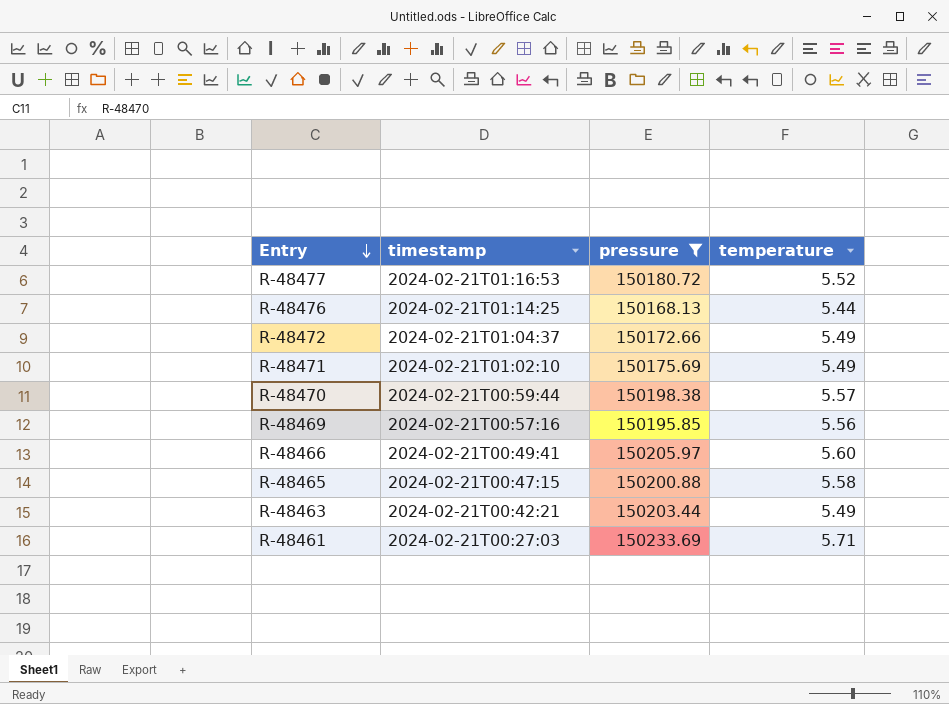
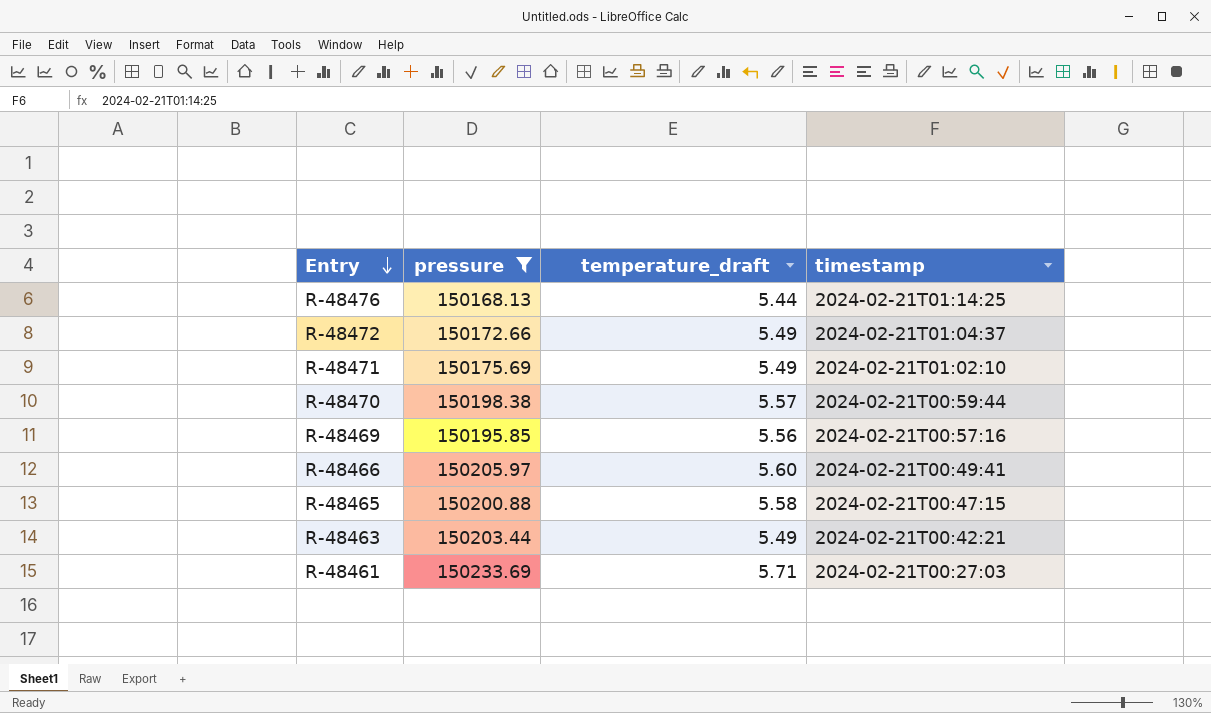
column name: temperature -> temperature_draft
column timestamp | position: 2 -> 4
row R-48477: 2024-02-21T01:16:53 | 150180.72 | 5.52 -> none

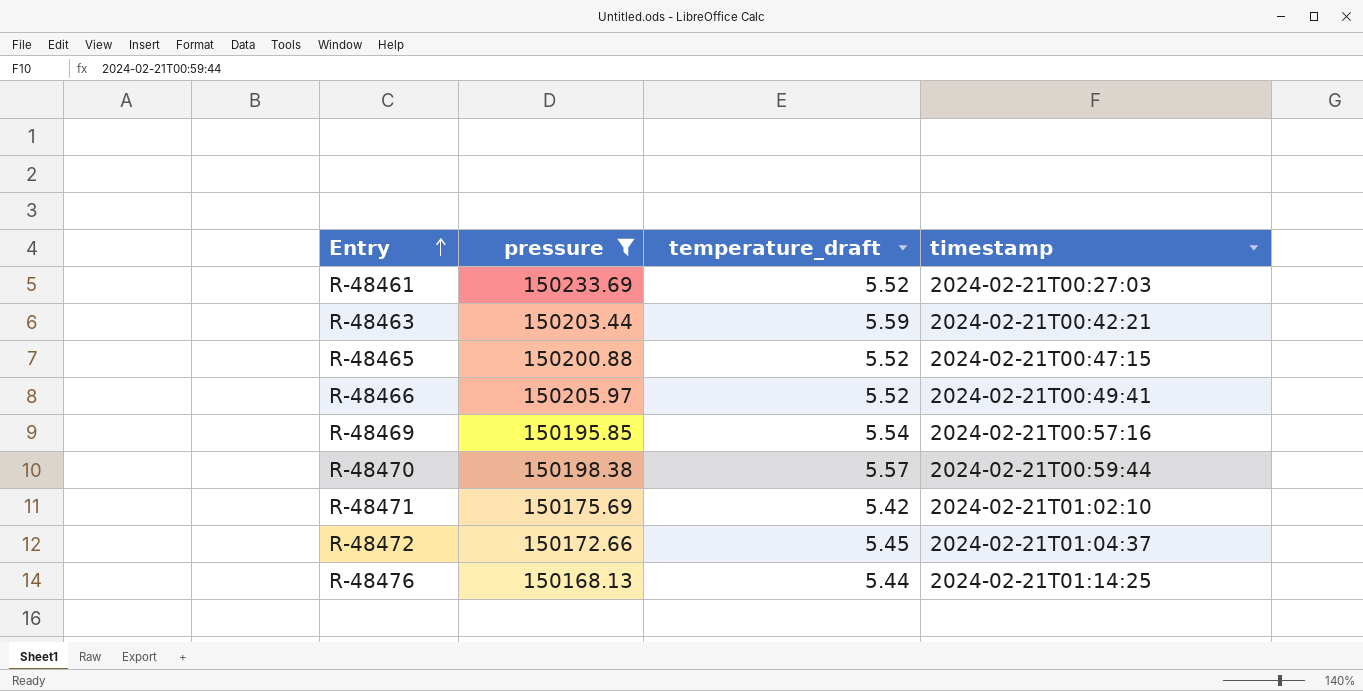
row order: Entry descending -> Entry ascending
R-48461 | temperature_draft: 5.71 -> 5.52
R-48463 | temperature_draft: 5.49 -> 5.59
R-48465 | temperature_draft: 5.58 -> 5.52
R-48466 | temperature_draft: 5.60 -> 5.52
R-48469 | temperature_draft: 5.56 -> 5.54
R-48471 | temperature_draft: 5.49 -> 5.42
R-48472 | temperature_draft: 5.49 -> 5.45

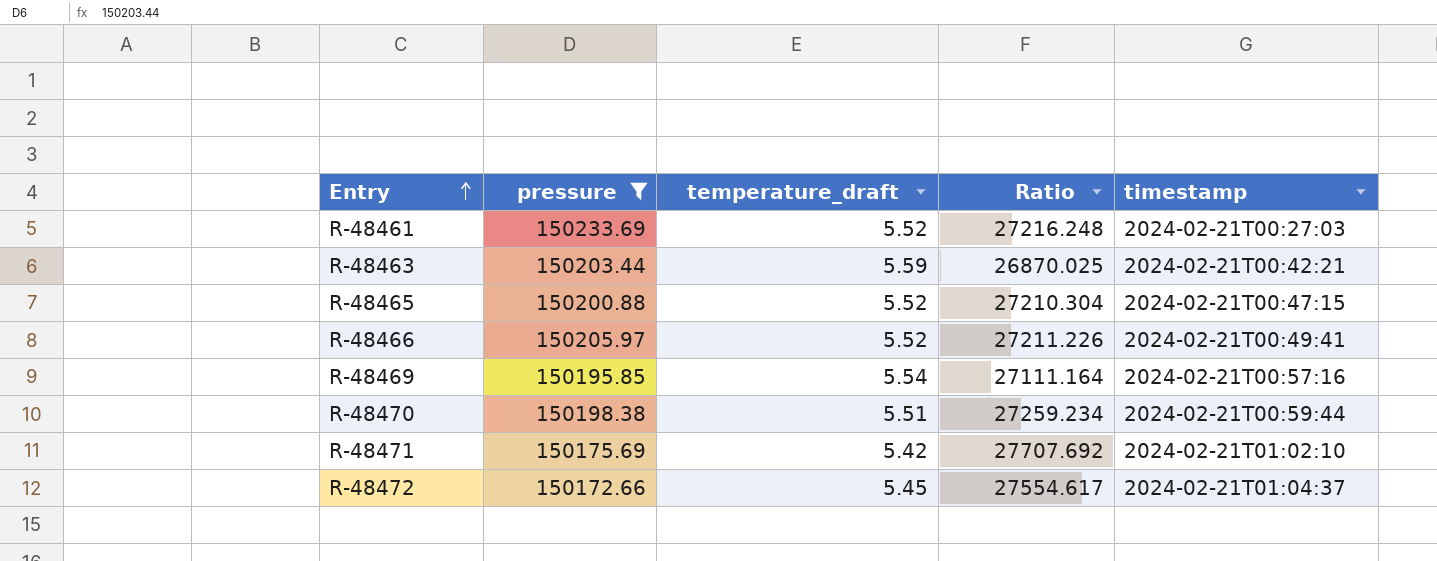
column Ratio | formula: none -> [pressure] / [temperature_draft]
row R-48476: 150168.13 | 5.44 | 2024-02-21T01:14:25 -> none
R-48470 | temperature_draft: 5.57 -> 5.51

